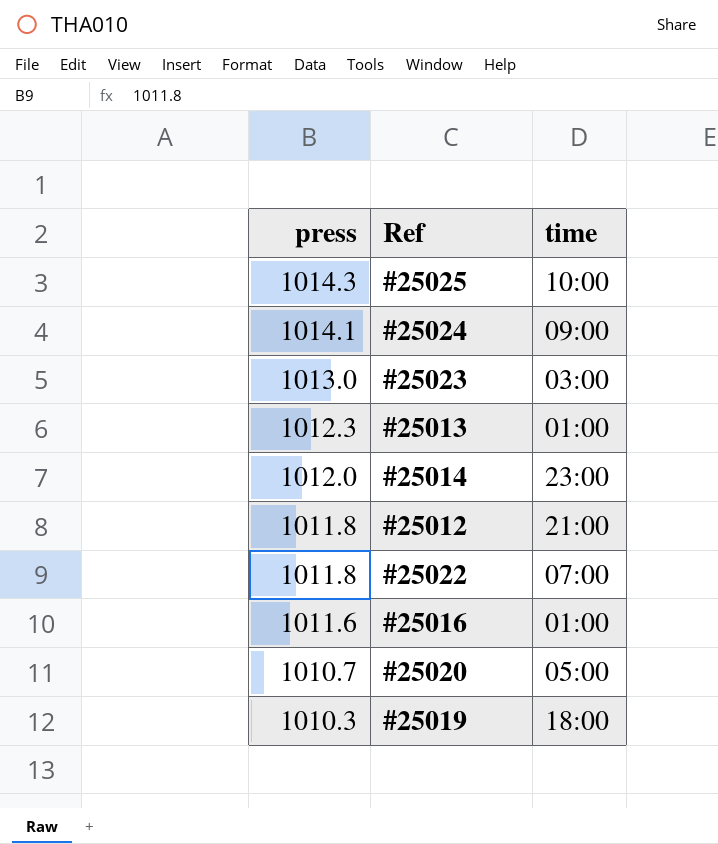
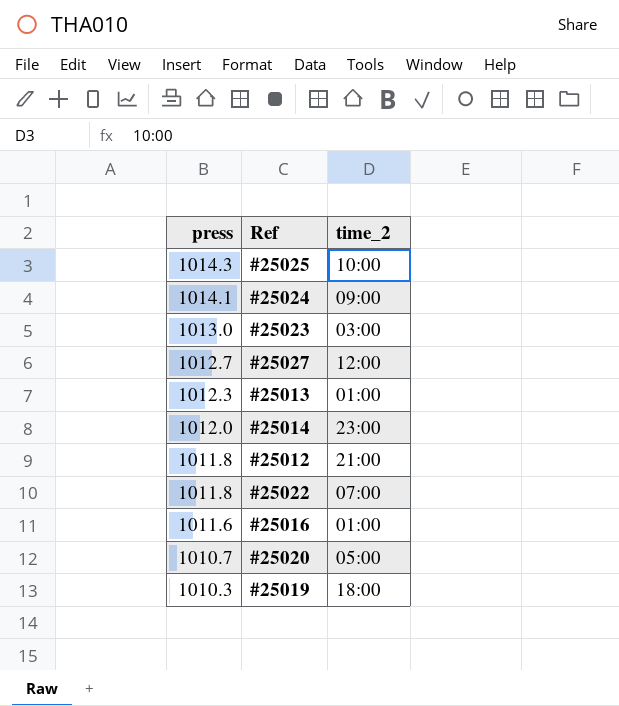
column name: time -> time_2
row #25027: none -> 1012.7 | 12:00

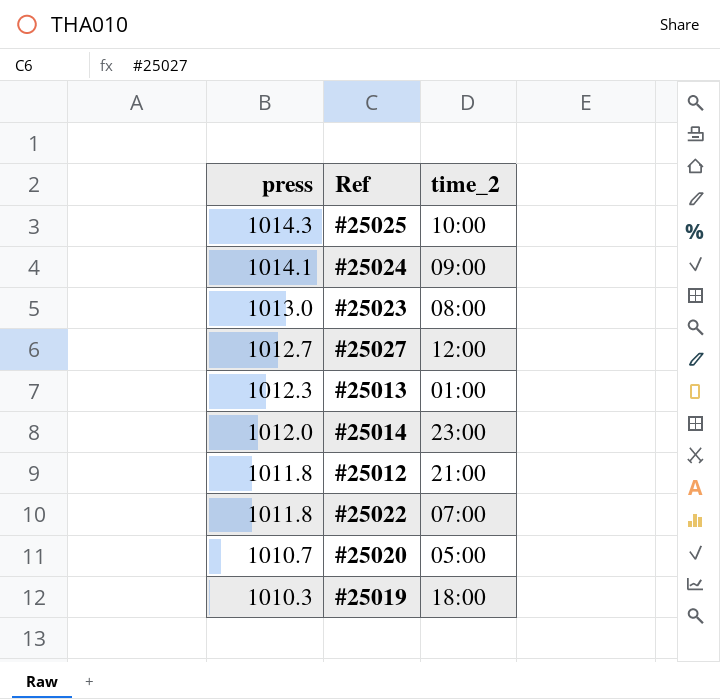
row #25016: 1011.6 | 01:00 -> none
#25023 | time_2: 03:00 -> 08:00

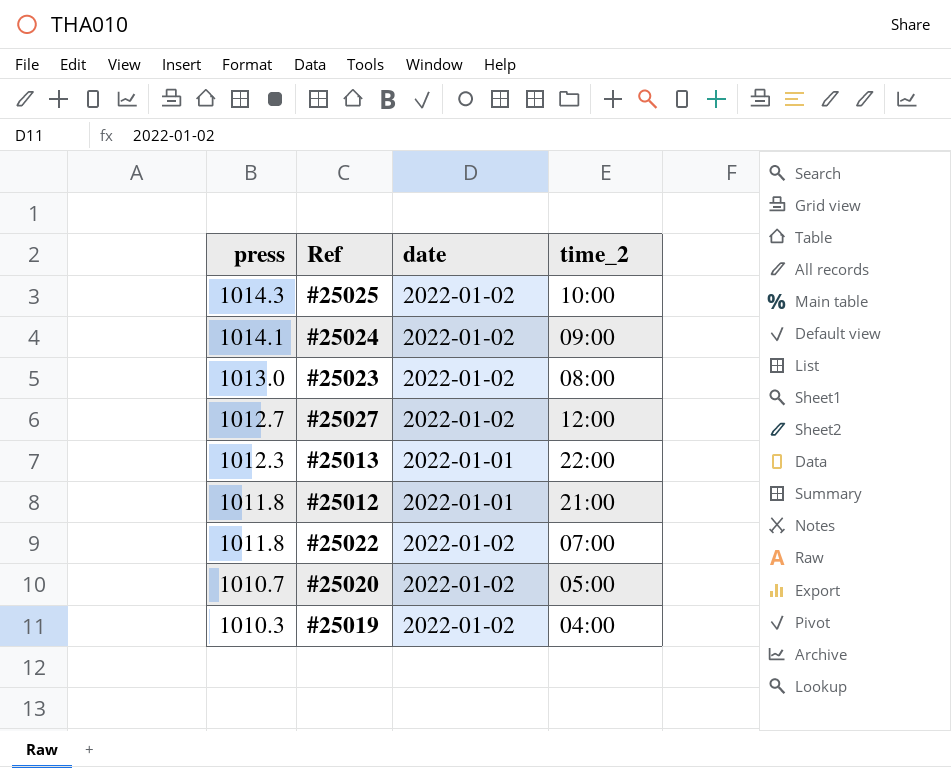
column date | position: none -> 3
row #25014: 1012.0 | 23:00 -> none
#25013 | time_2: 01:00 -> 22:00
#25019 | time_2: 18:00 -> 04:00

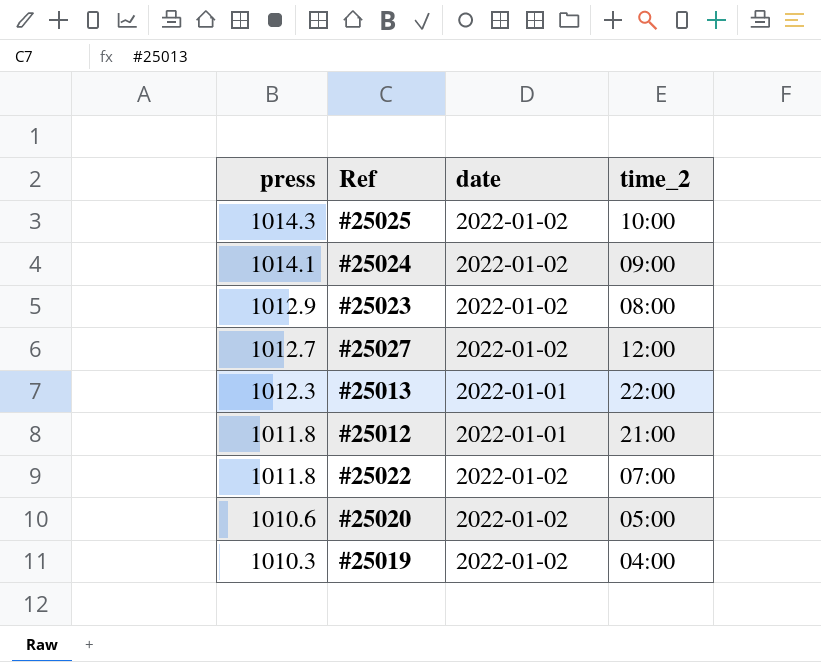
#25023 | press: 1013.0 -> 1012.9
#25020 | press: 1010.7 -> 1010.6

